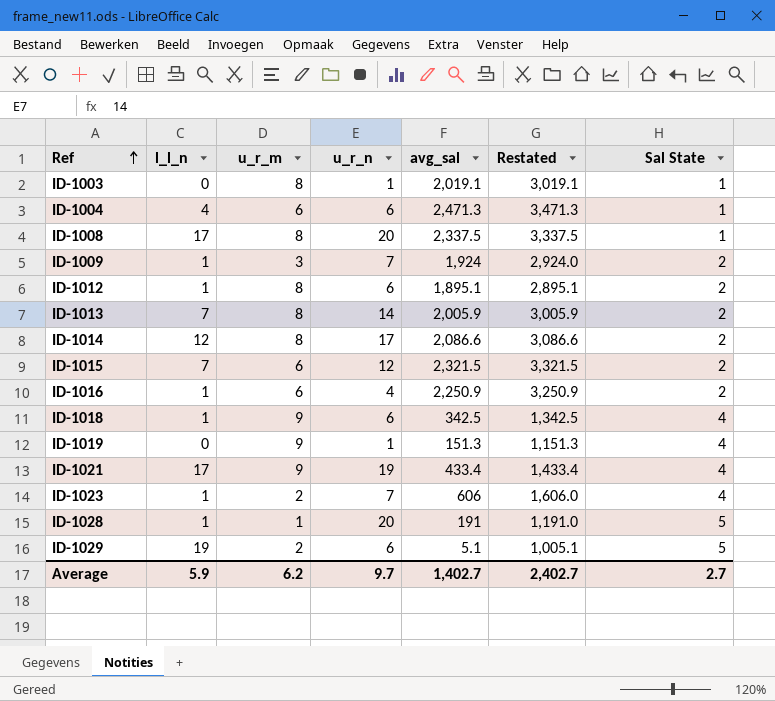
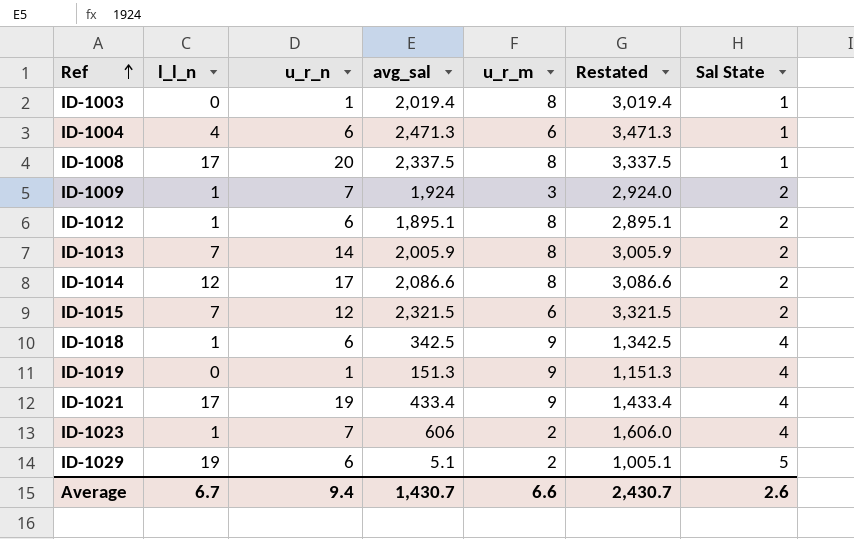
column u_r_m | position: 3 -> 5
row ID-1016: 1 | 6 | 4 | 2,250.9 | 3,250.9 | 2 -> none
row ID-1028: 1 | 1 | 20 | 191 | 1,191.0 | 5 -> none
ID-1003 | avg_sal: 2,019.1 -> 2,019.4
ID-1003 | Restated: 3,019.1 -> 3,019.4
Average | l_l_n: 5.9 -> 6.7
Average | u_r_n: 9.7 -> 9.4
Average | avg_sal: 1,402.7 -> 1,430.7
Average | u_r_m: 6.2 -> 6.6
Average | Restated: 2,402.7 -> 2,430.7
Average | Sal State: 2.7 -> 2.6

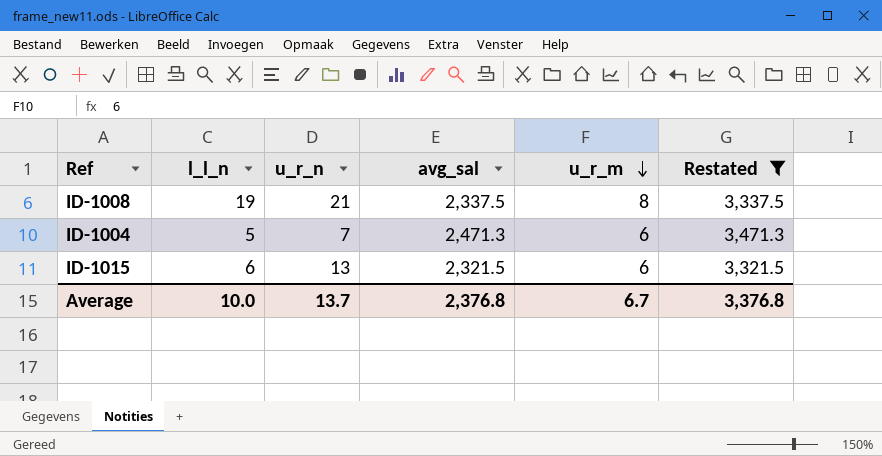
filter: none -> Restated >= 3,321.5
row order: Ref ascending -> u_r_m descending
column Sal State | position: 7 -> none
ID-1008 | l_l_n: 17 -> 19
ID-1008 | u_r_n: 20 -> 21
ID-1004 | l_l_n: 4 -> 5
ID-1004 | u_r_n: 6 -> 7
ID-1015 | l_l_n: 7 -> 6
ID-1015 | u_r_n: 12 -> 13
Average | l_l_n: 6.7 -> 10.0
Average | u_r_n: 9.4 -> 13.7
Average | avg_sal: 1,430.7 -> 2,376.8
Average | u_r_m: 6.6 -> 6.7
Average | Restated: 2,430.7 -> 3,376.8

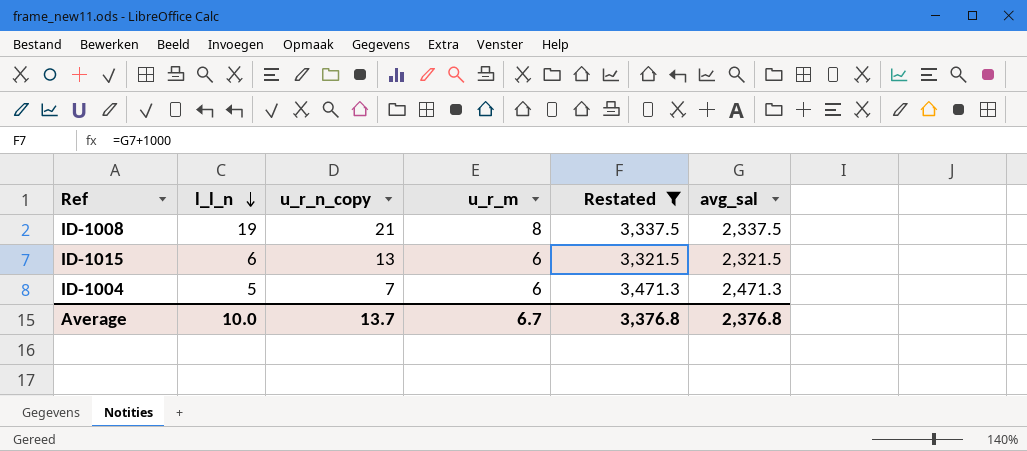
row order: u_r_m descending -> l_l_n descending
column name: u_r_n -> u_r_n_copy
column avg_sal | position: 4 -> 6

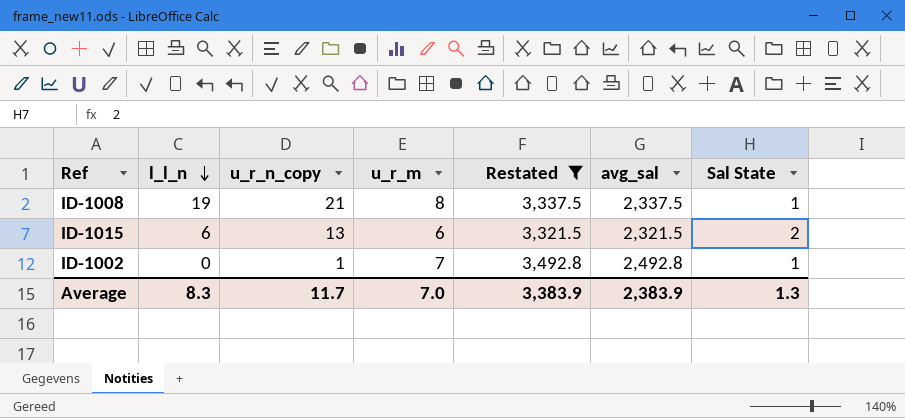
column Sal State | position: none -> 7
row ID-1004: 5 | 7 | 6 | 3,471.3 | 2,471.3 -> none
row ID-1002: none -> 0 | 1 | 7 | 3,492.8 | 2,492.8 | 1
Average | l_l_n: 10.0 -> 8.3
Average | u_r_n_copy: 13.7 -> 11.7
Average | u_r_m: 6.7 -> 7.0
Average | Restated: 3,376.8 -> 3,383.9
Average | avg_sal: 2,376.8 -> 2,383.9

